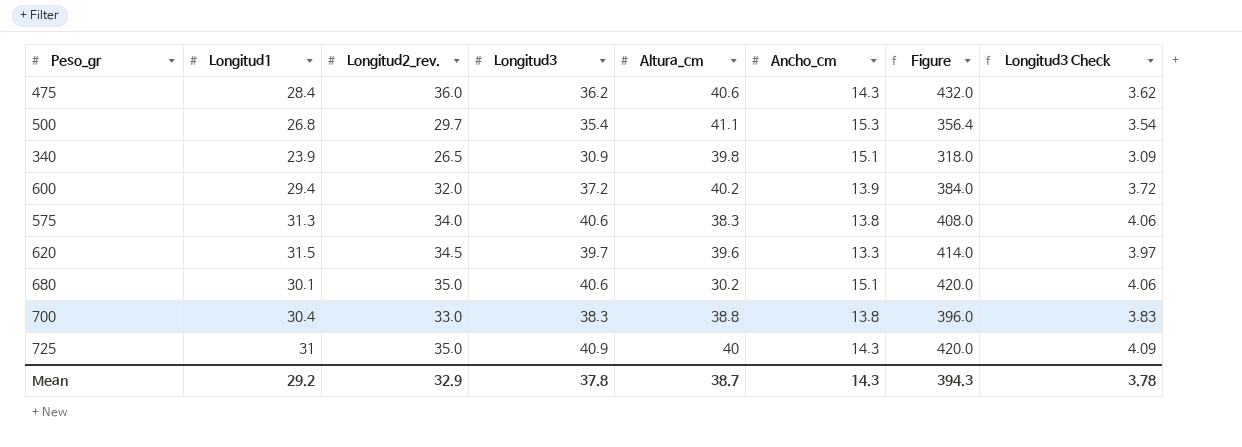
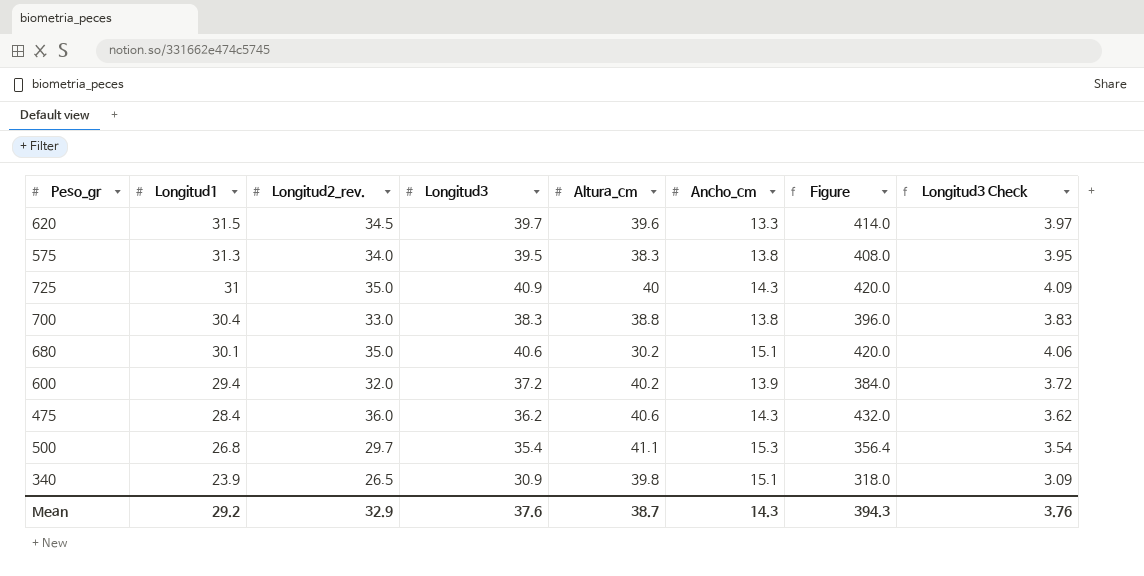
row order: none -> Longitud1 descending
575 | Longitud3: 40.6 -> 39.5
575 | Longitud3 Check: 4.06 -> 3.95
Mean | Longitud3: 37.8 -> 37.6
Mean | Longitud3 Check: 3.78 -> 3.76

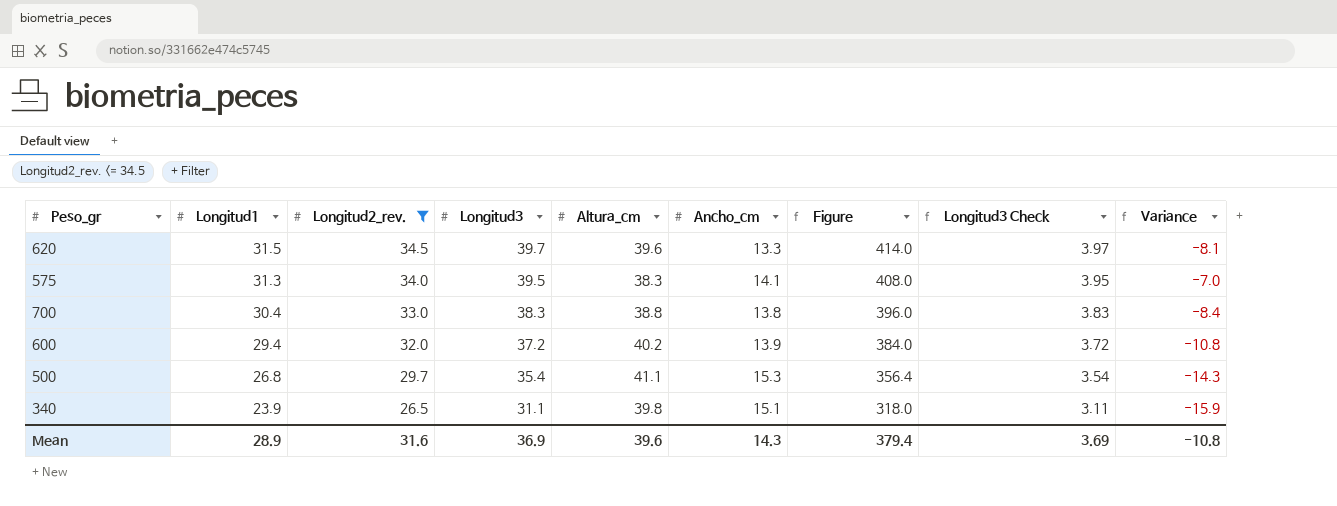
filter: none -> Longitud2_rev. <= 34.5
column Variance | formula: none -> [Longitud1] - [Altura_cm]
575 | Ancho_cm: 13.8 -> 14.1
340 | Longitud3: 30.9 -> 31.1
340 | Longitud3 Check: 3.09 -> 3.11
Mean | Longitud1: 29.2 -> 28.9
Mean | Longitud2_rev.: 32.9 -> 31.6
Mean | Longitud3: 37.6 -> 36.9
Mean | Altura_cm: 38.7 -> 39.6
Mean | Figure: 394.3 -> 379.4
Mean | Longitud3 Check: 3.76 -> 3.69

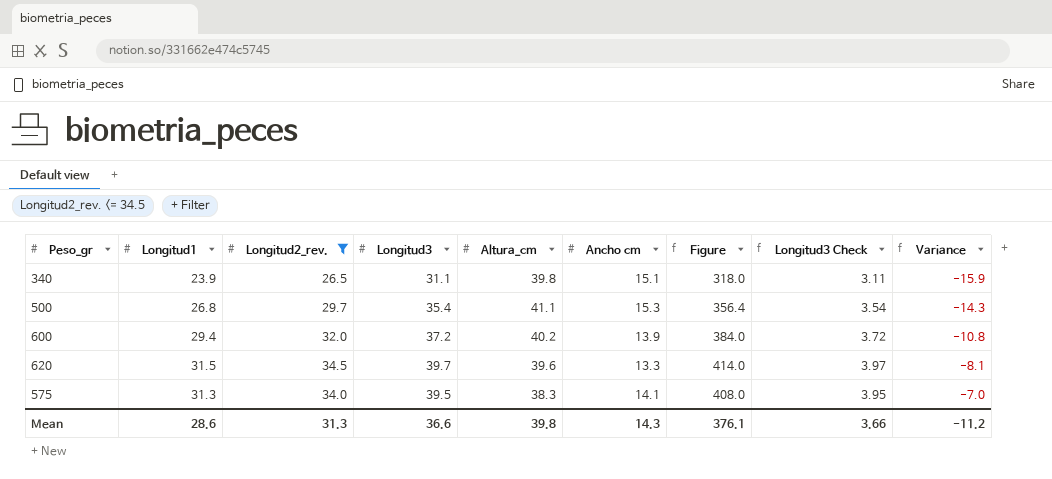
row order: Longitud1 descending -> Variance ascending
column name: Ancho_cm -> Ancho cm
row 700: 30.4 | 33.0 | 38.3 | 38.8 | 13.8 | 396.0 | 3.83 | -8.4 -> none
Mean | Longitud1: 28.9 -> 28.6
Mean | Longitud2_rev.: 31.6 -> 31.3
Mean | Longitud3: 36.9 -> 36.6
Mean | Altura_cm: 39.6 -> 39.8
Mean | Figure: 379.4 -> 376.1
Mean | Longitud3 Check: 3.69 -> 3.66
Mean | Variance: -10.8 -> -11.2

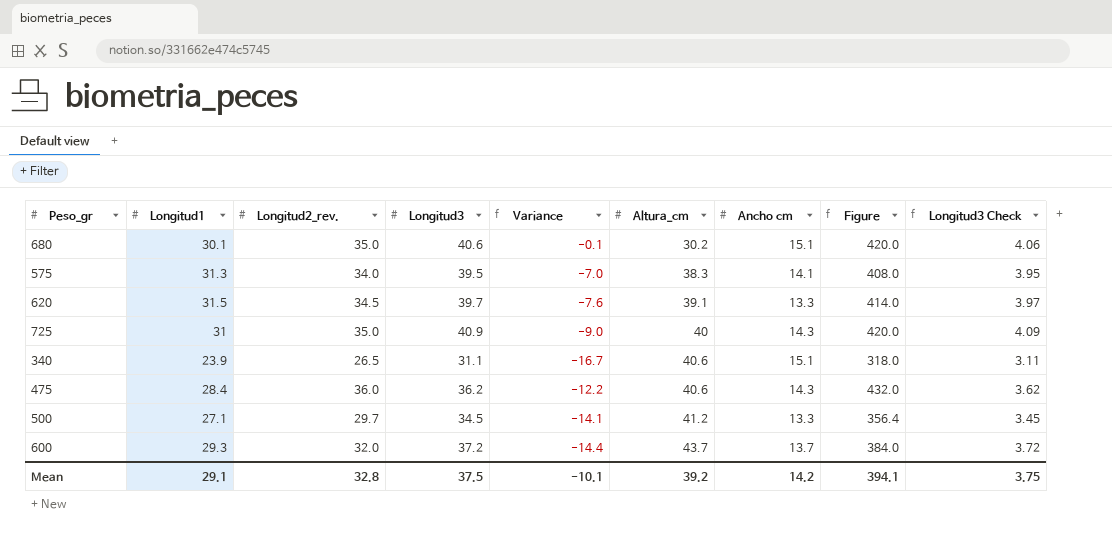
filter: Longitud2_rev. <= 34.5 -> none
row order: Variance ascending -> Altura_cm ascending
column Variance | position: 9 -> 5
620 | Variance: -8.1 -> -7.6
620 | Altura_cm: 39.6 -> 39.1
340 | Variance: -15.9 -> -16.7
340 | Altura_cm: 39.8 -> 40.6
500 | Longitud1: 26.8 -> 27.1
500 | Longitud3: 35.4 -> 34.5
500 | Variance: -14.3 -> -14.1
500 | Altura_cm: 41.1 -> 41.2
500 | Ancho cm: 15.3 -> 13.3
500 | Longitud3 Check: 3.54 -> 3.45
600 | Longitud1: 29.4 -> 29.3
600 | Variance: -10.8 -> -14.4
600 | Altura_cm: 40.2 -> 43.7
600 | Ancho cm: 13.9 -> 13.7
Mean | Longitud1: 28.6 -> 29.1
Mean | Longitud2_rev.: 31.3 -> 32.8
Mean | Longitud3: 36.6 -> 37.5
Mean | Variance: -11.2 -> -10.1
Mean | Altura_cm: 39.8 -> 39.2
Mean | Ancho cm: 14.3 -> 14.2
Mean | Figure: 376.1 -> 394.1
Mean | Longitud3 Check: 3.66 -> 3.75

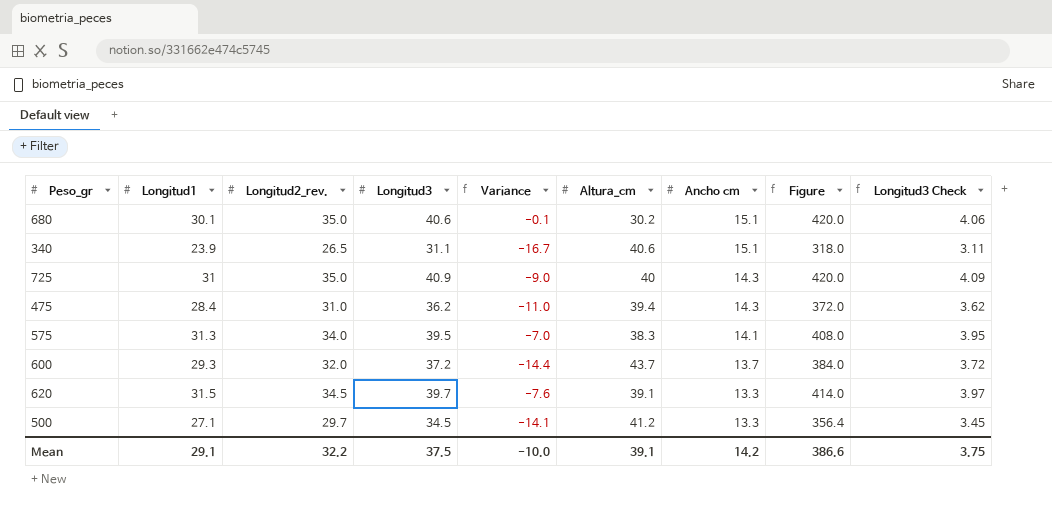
row order: Altura_cm ascending -> Ancho cm descending
475 | Longitud2_rev.: 36.0 -> 31.0
475 | Variance: -12.2 -> -11.0
475 | Altura_cm: 40.6 -> 39.4
475 | Figure: 432.0 -> 372.0
Mean | Longitud2_rev.: 32.8 -> 32.2
Mean | Variance: -10.1 -> -10.0
Mean | Altura_cm: 39.2 -> 39.1
Mean | Figure: 394.1 -> 386.6

